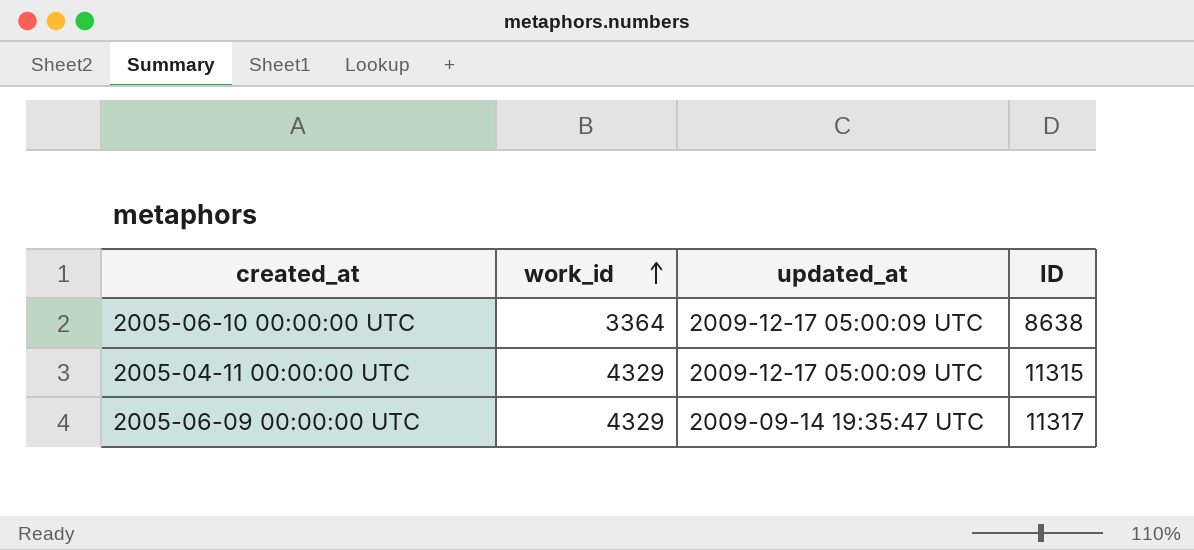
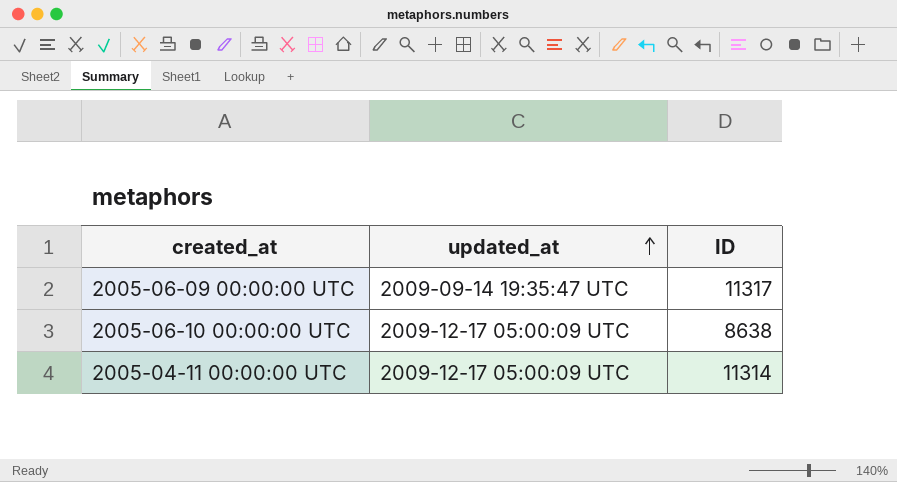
row order: work_id ascending -> updated_at ascending
column work_id | position: 2 -> none
2005-04-11 00:00:00 UTC | ID: 11315 -> 11314

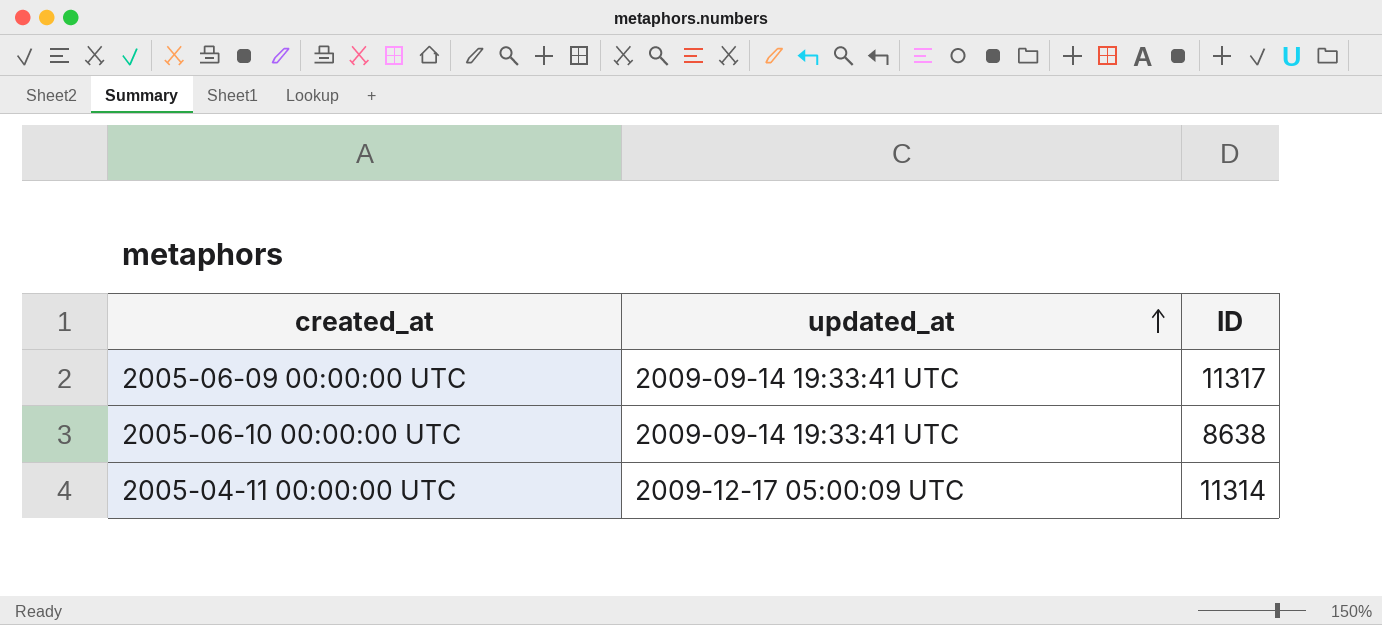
2005-06-09 00:00:00 UTC | updated_at: 2009-09-14 19:35:47 UTC -> 2009-09-14 19:33:41 UTC
2005-06-10 00:00:00 UTC | updated_at: 2009-12-17 05:00:09 UTC -> 2009-09-14 19:33:41 UTC

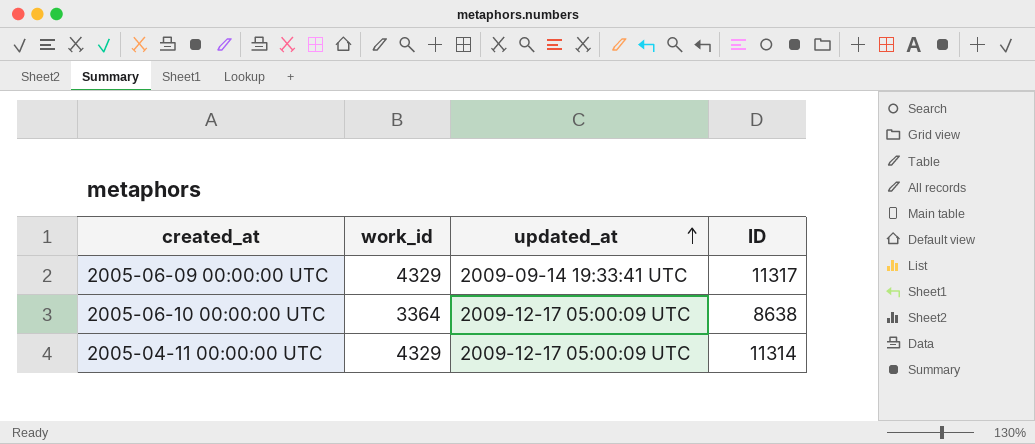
column work_id | position: none -> 2
2005-06-10 00:00:00 UTC | updated_at: 2009-09-14 19:33:41 UTC -> 2009-12-17 05:00:09 UTC

